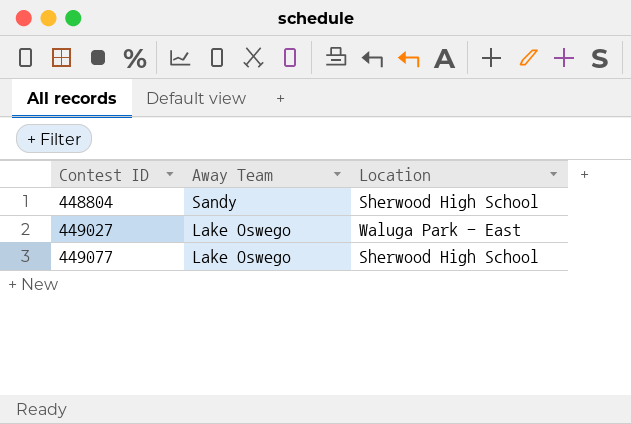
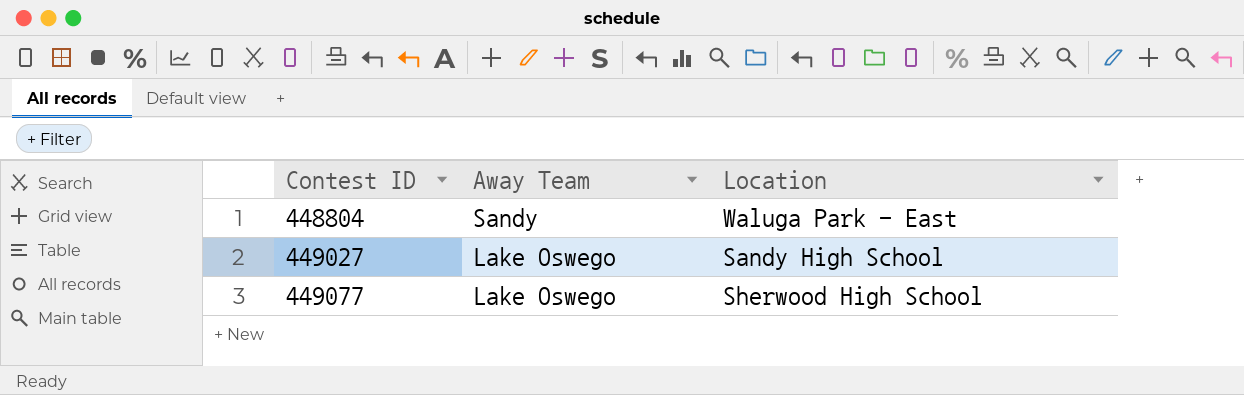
448804 | Location: Sherwood High School -> Waluga Park - East
449027 | Location: Waluga Park - East -> Sandy High School

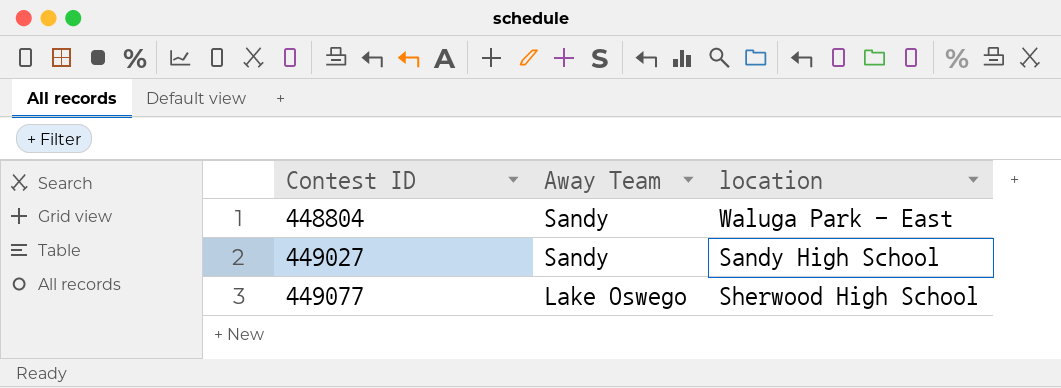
column name: Location -> location
449027 | Away Team: Lake Oswego -> Sandy

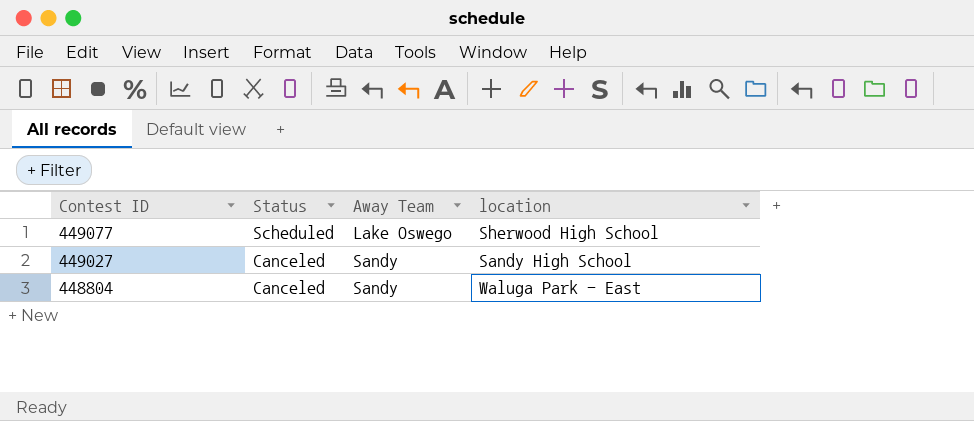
row order: Contest ID ascending -> Contest ID descending
column Status | position: none -> 2

